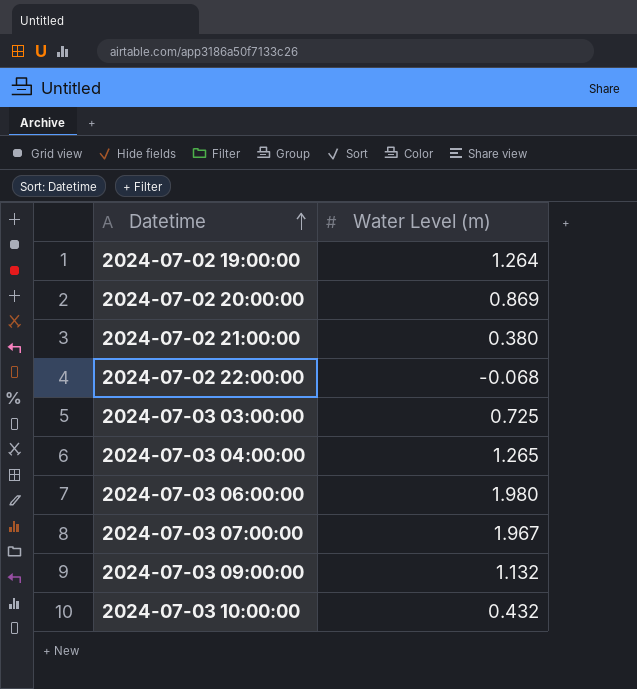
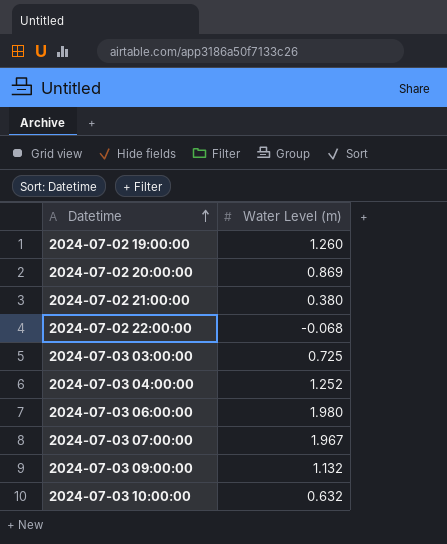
2024-07-02 19:00:00 | Water Level (m): 1.264 -> 1.260
2024-07-03 04:00:00 | Water Level (m): 1.265 -> 1.252
2024-07-03 10:00:00 | Water Level (m): 0.432 -> 0.632

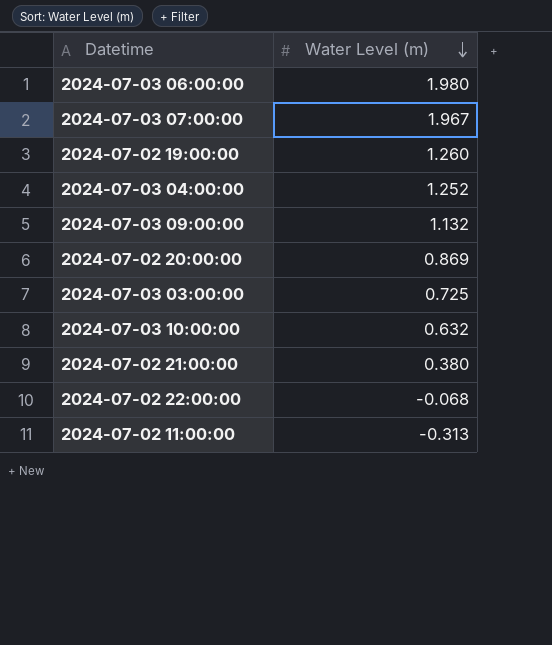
row order: Datetime ascending -> Water Level (m) descending
row 2024-07-02 11:00:00: none -> -0.313

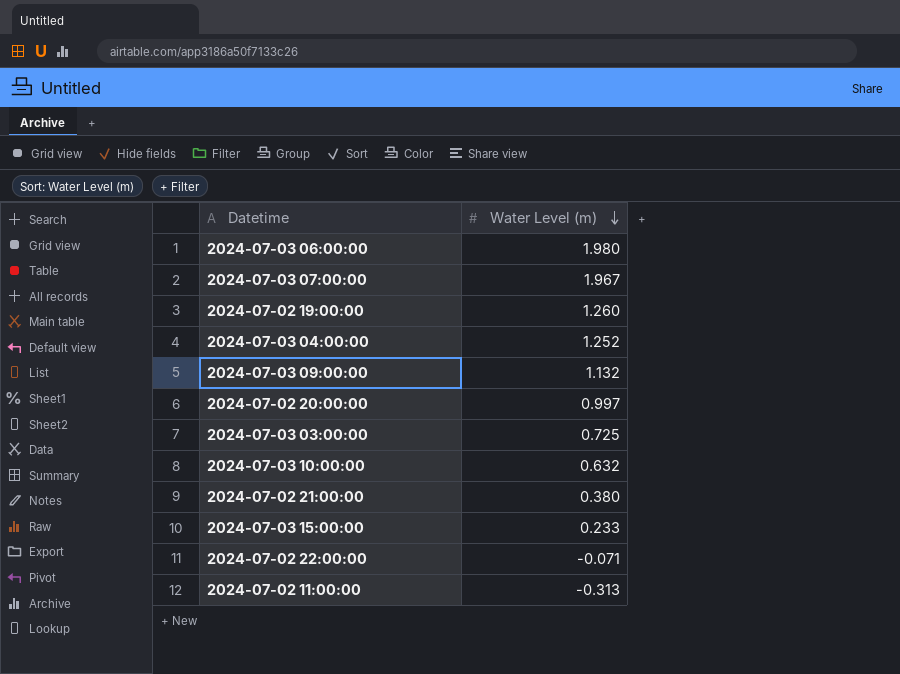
2024-07-02 20:00:00 | Water Level (m): 0.869 -> 0.997
row 2024-07-03 15:00:00: none -> 0.233
2024-07-02 22:00:00 | Water Level (m): -0.068 -> -0.071

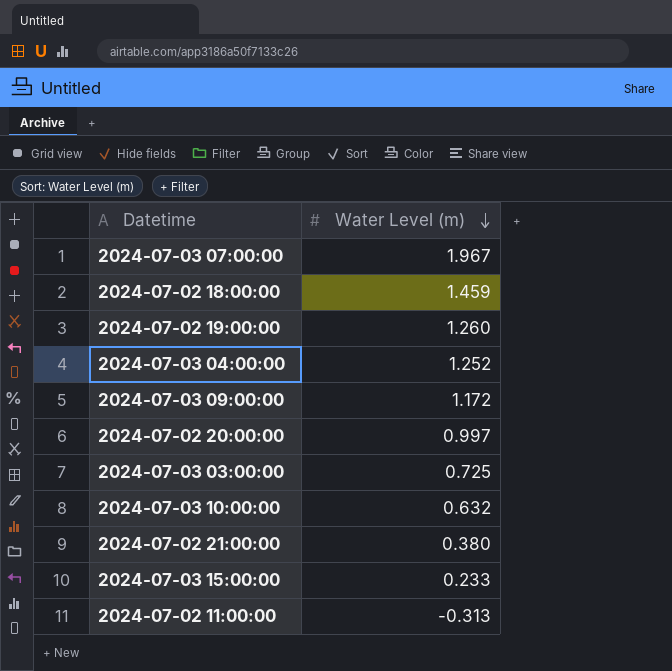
row 2024-07-03 06:00:00: 1.980 -> none
row 2024-07-02 22:00:00: -0.071 -> none
row 2024-07-02 18:00:00: none -> 1.459
2024-07-03 09:00:00 | Water Level (m): 1.132 -> 1.172

